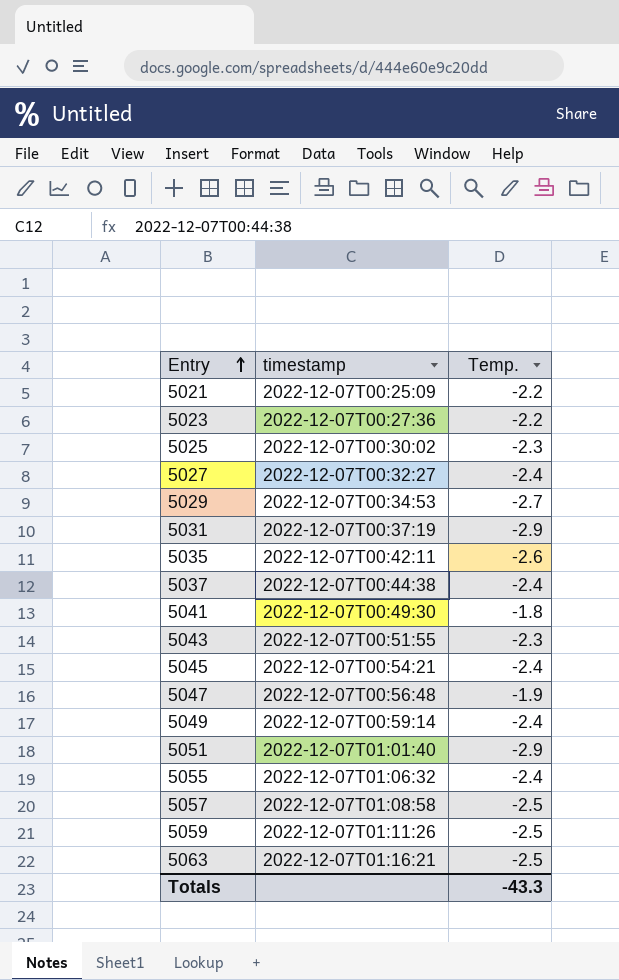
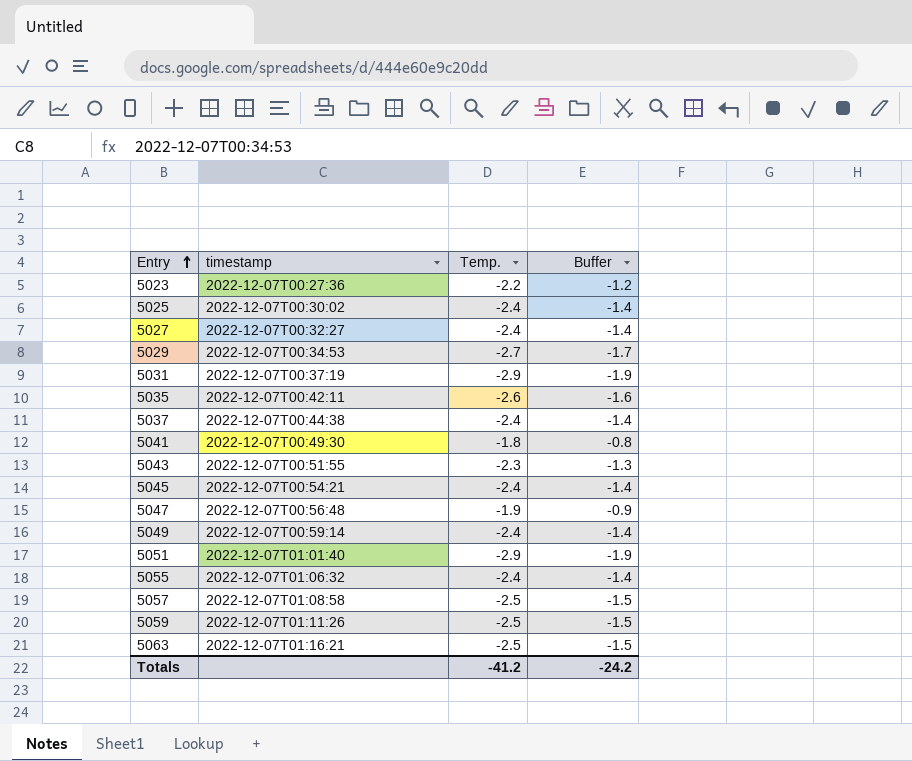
column Buffer | formula: none -> [Temp.] + 1
row 5021: 2022-12-07T00:25:09 | -2.2 -> none
5025 | Temp.: -2.3 -> -2.4
Totals | Temp.: -43.3 -> -41.2

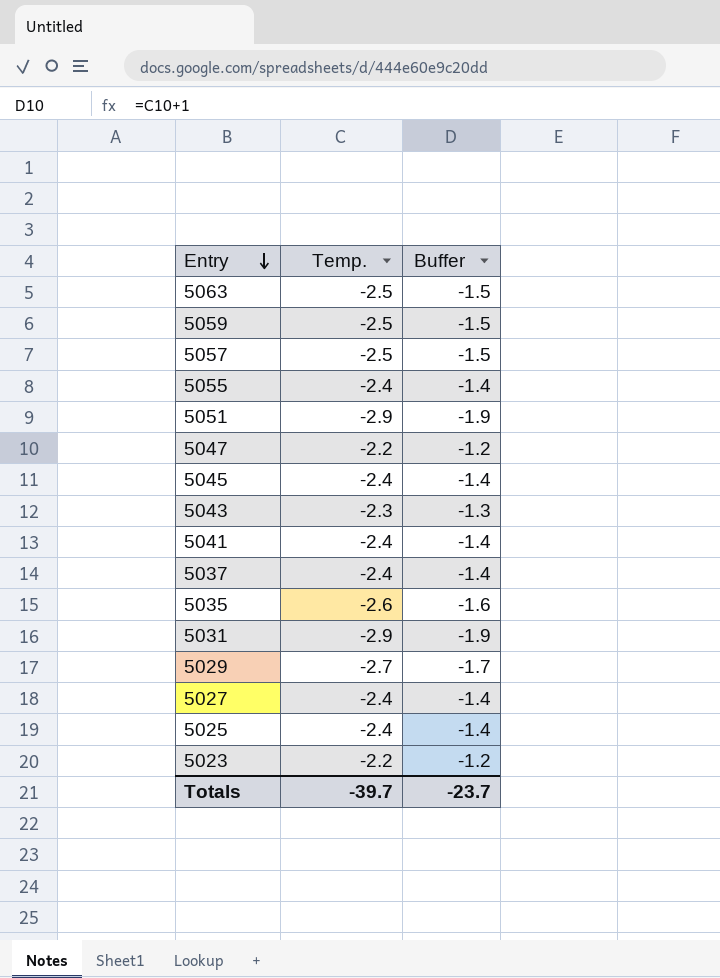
row order: Entry ascending -> Entry descending
column timestamp | position: 2 -> none
row 5049: 2022-12-07T00:59:14 | -2.4 | -1.4 -> none
5047 | Temp.: -1.9 -> -2.2
5047 | Buffer: -0.9 -> -1.2
5041 | Temp.: -1.8 -> -2.4
5041 | Buffer: -0.8 -> -1.4
Totals | Temp.: -41.2 -> -39.7
Totals | Buffer: -24.2 -> -23.7

